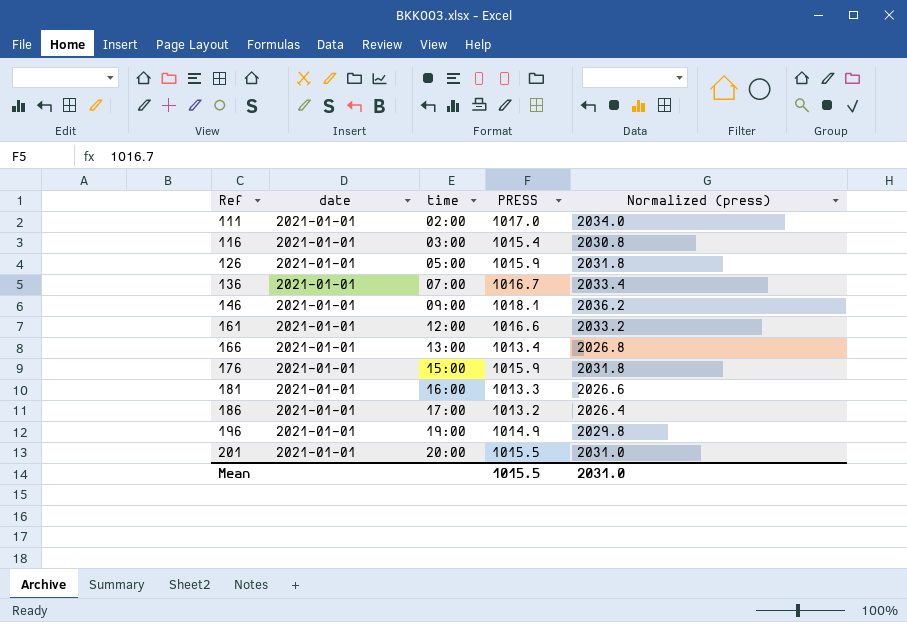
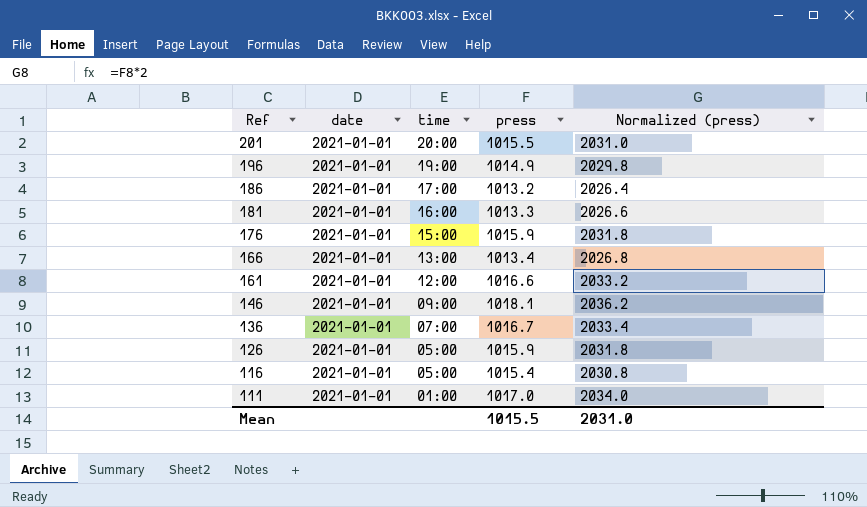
row order: Ref ascending -> Ref descending
column name: PRESS -> press
116 | time: 03:00 -> 05:00
111 | time: 02:00 -> 01:00

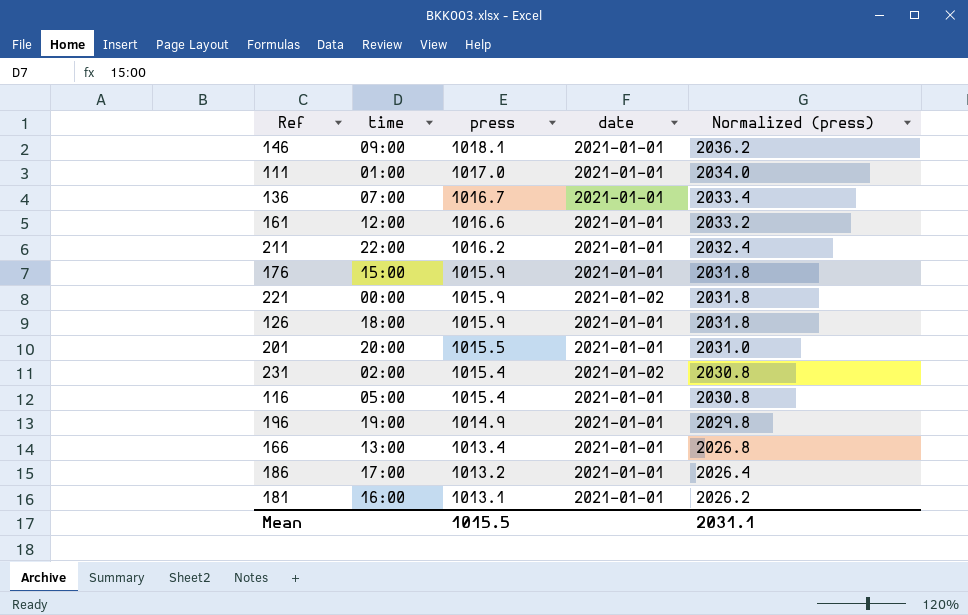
row order: Ref descending -> press descending
column date | position: 2 -> 4
row 211: none -> 22:00 | 1016.2 | 2021-01-01 | 2032.4
row 221: none -> 00:00 | 1015.9 | 2021-01-02 | 2031.8
126 | time: 05:00 -> 18:00
row 231: none -> 02:00 | 1015.4 | 2021-01-02 | 2030.8
181 | press: 1013.3 -> 1013.1
181 | Normalized (press): 2026.6 -> 2026.2
Mean | Normalized (press): 2031.0 -> 2031.1

